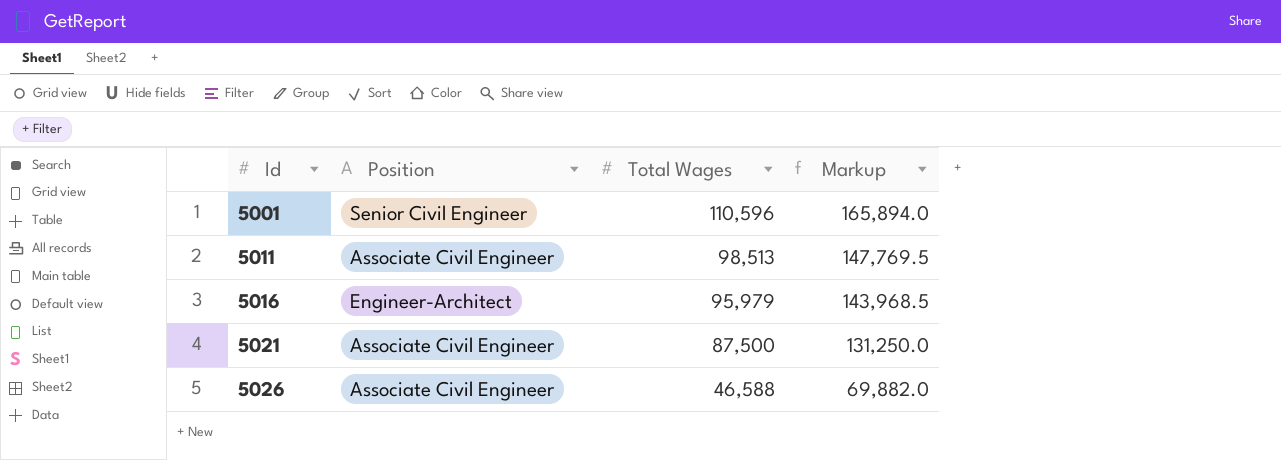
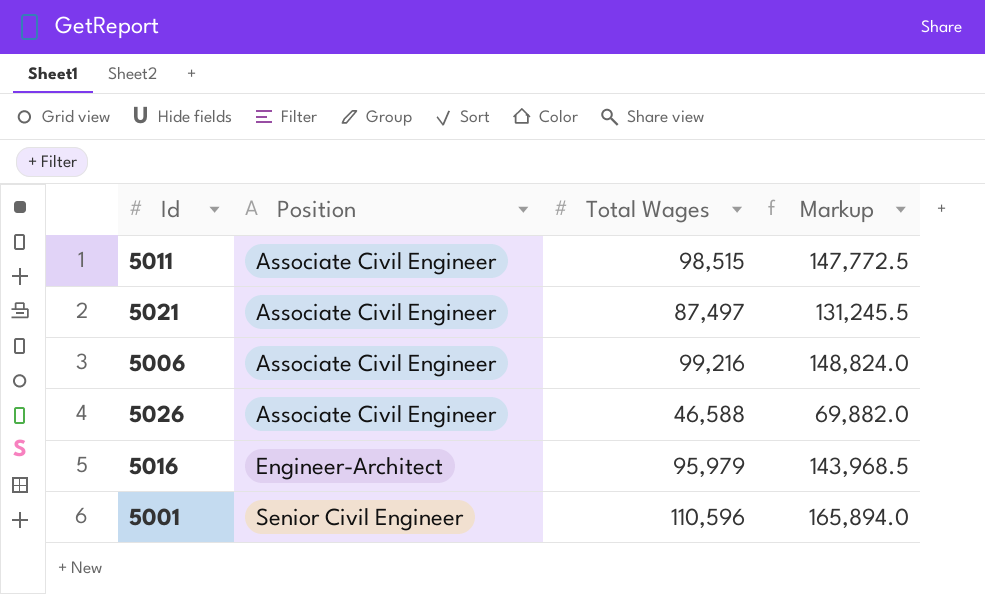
row order: Id ascending -> Position ascending
5011 | Total Wages: 98,513 -> 98,515
5011 | Markup: 147,769.5 -> 147,772.5
5021 | Total Wages: 87,500 -> 87,497
5021 | Markup: 131,250.0 -> 131,245.5
row 5006: none -> Associate Civil Engineer | 99,216 | 148,824.0

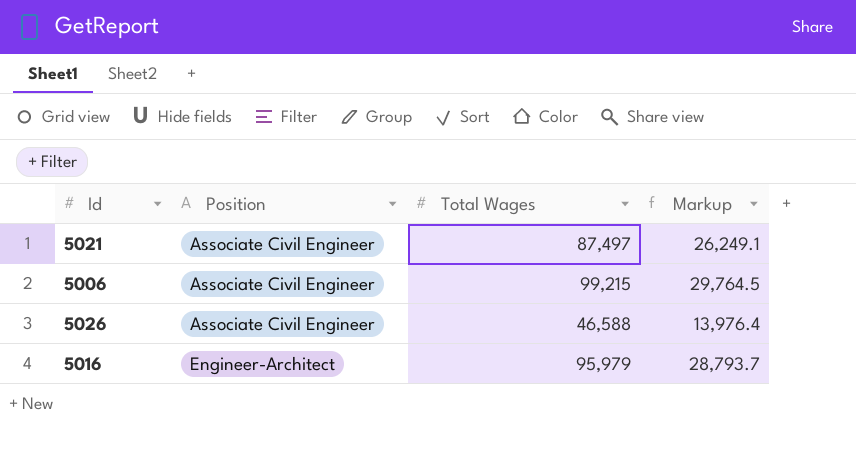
column Markup | formula: [Total Wages] * 1.5 -> [Total Wages] * 0.3
row 5011: Associate Civil Engineer | 98,515 | 147,772.5 -> none
row 5001: Senior Civil Engineer | 110,596 | 165,894.0 -> none
5006 | Total Wages: 99,216 -> 99,215

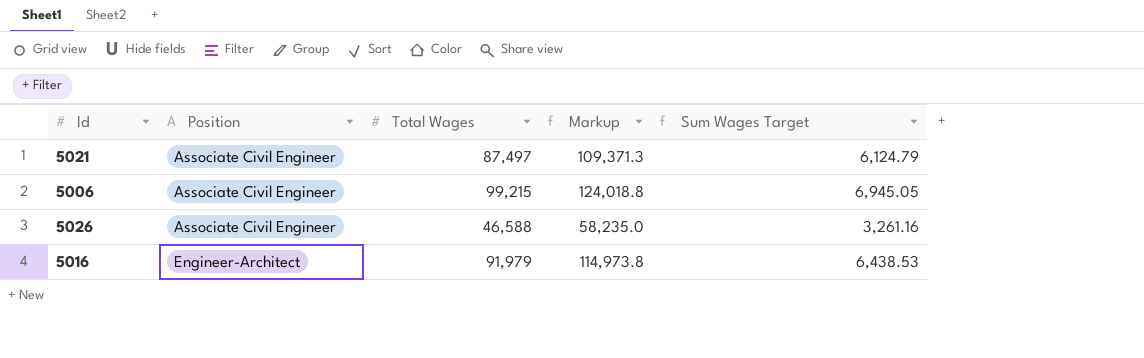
column Markup | formula: [Total Wages] * 0.3 -> [Total Wages] * 1.25
column Sum Wages Target | formula: none -> [Total Wages] * 0.07
5016 | Total Wages: 95,979 -> 91,979

